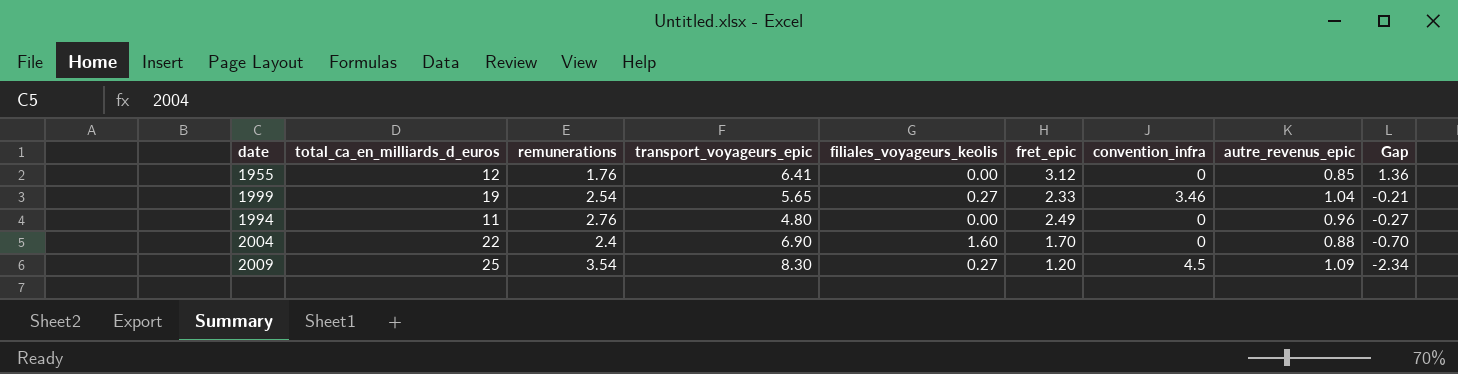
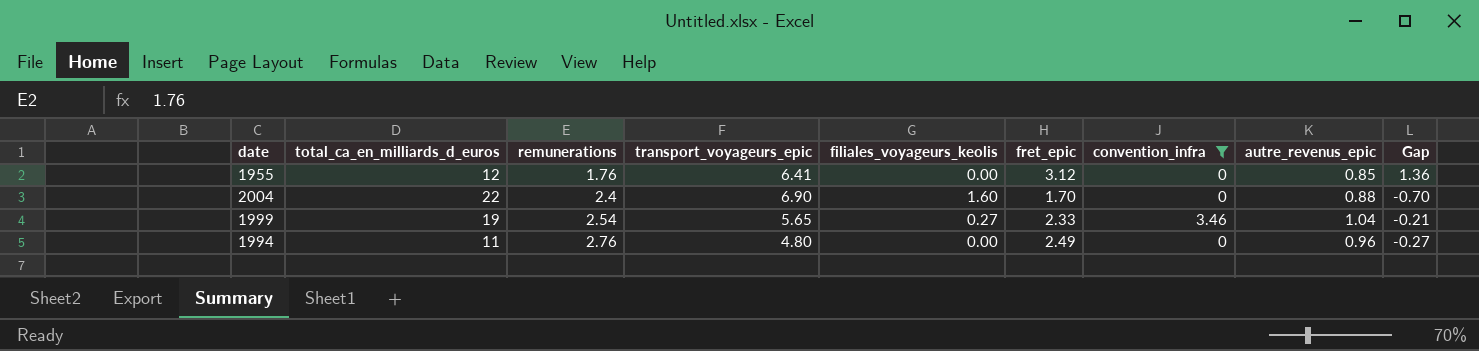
filter: none -> convention_infra != 4.5
row order: Gap descending -> remunerations ascending

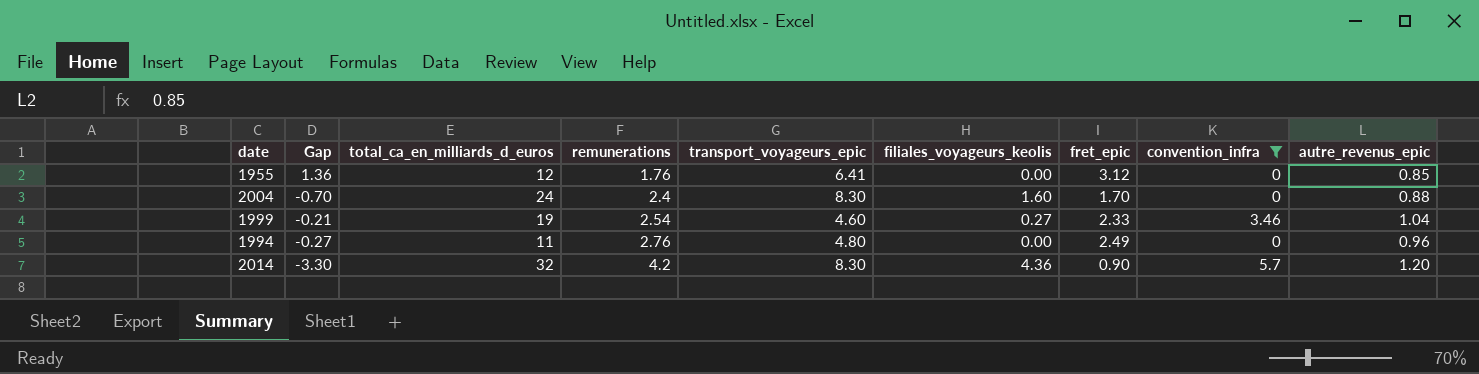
column Gap | position: 9 -> 2
2004 | total_ca_en_milliards_d_euros: 22 -> 24
2004 | transport_voyageurs_epic: 6.90 -> 8.30
1999 | transport_voyageurs_epic: 5.65 -> 4.60
row 2014: none -> -3.30 | 32 | 4.2 | 8.30 | 4.36 | 0.90 | 5.7 | 1.20

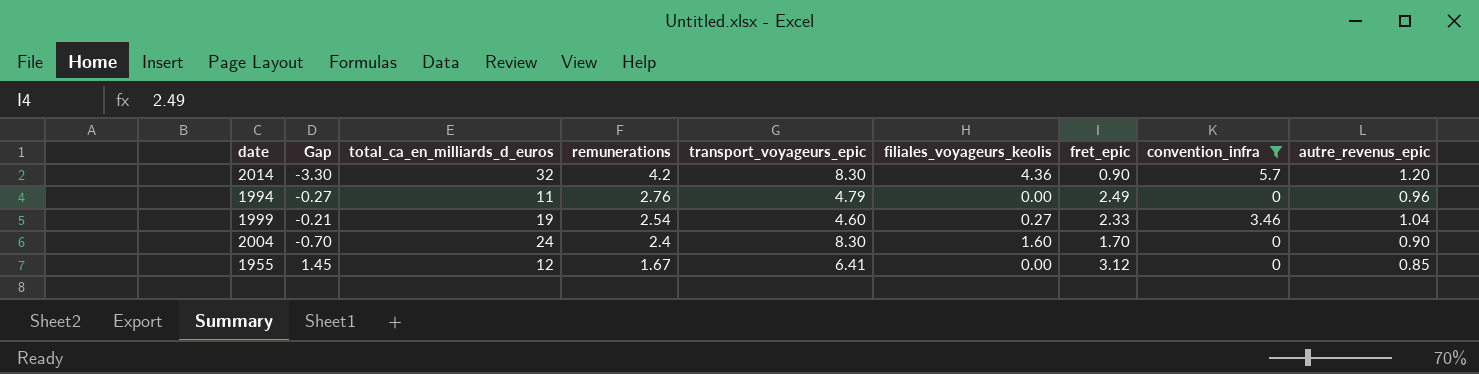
row order: remunerations ascending -> remunerations descending
1994 | transport_voyageurs_epic: 4.80 -> 4.79
2004 | autre_revenus_epic: 0.88 -> 0.90
1955 | Gap: 1.36 -> 1.45
1955 | remunerations: 1.76 -> 1.67

